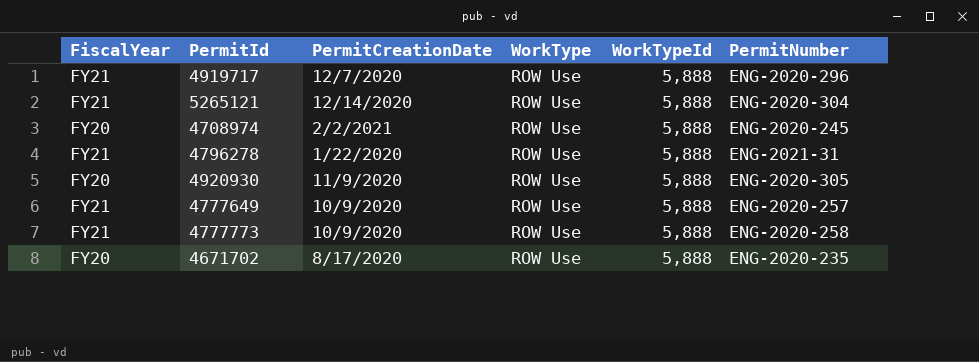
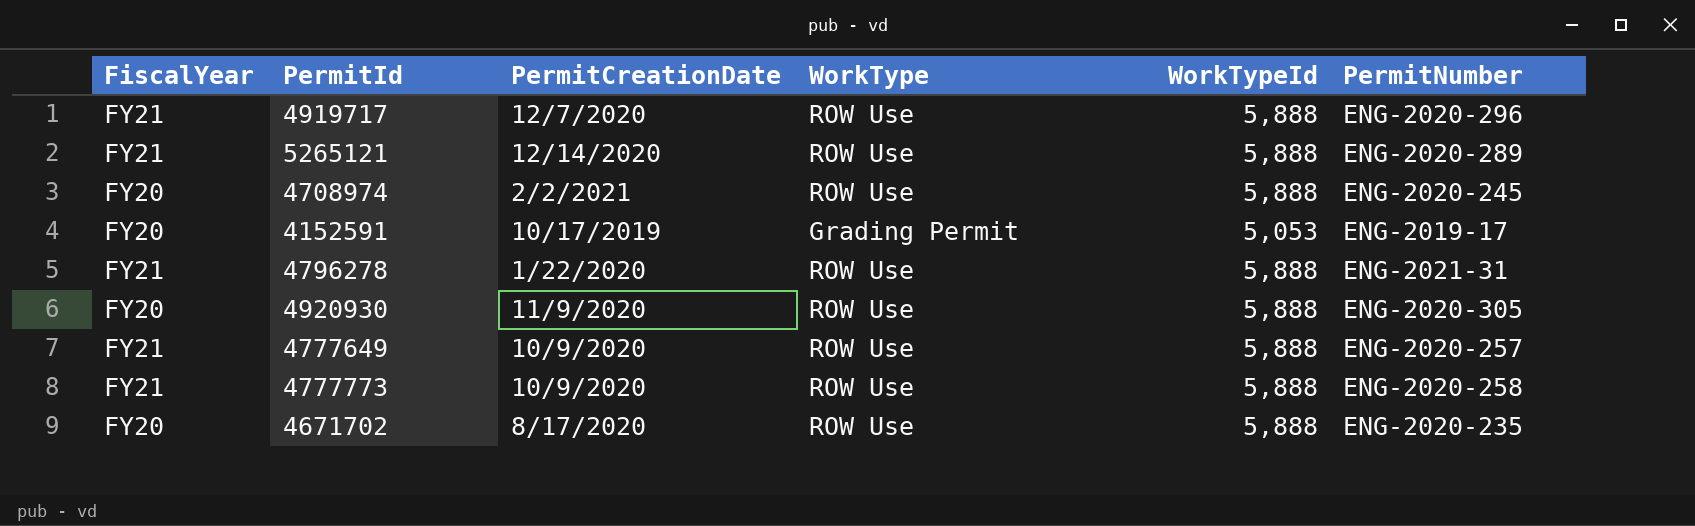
5265121 | PermitNumber: ENG-2020-304 -> ENG-2020-289
row 4152591: none -> FY20 | 10/17/2019 | Grading Permit | 5,053 | ENG-2019-17

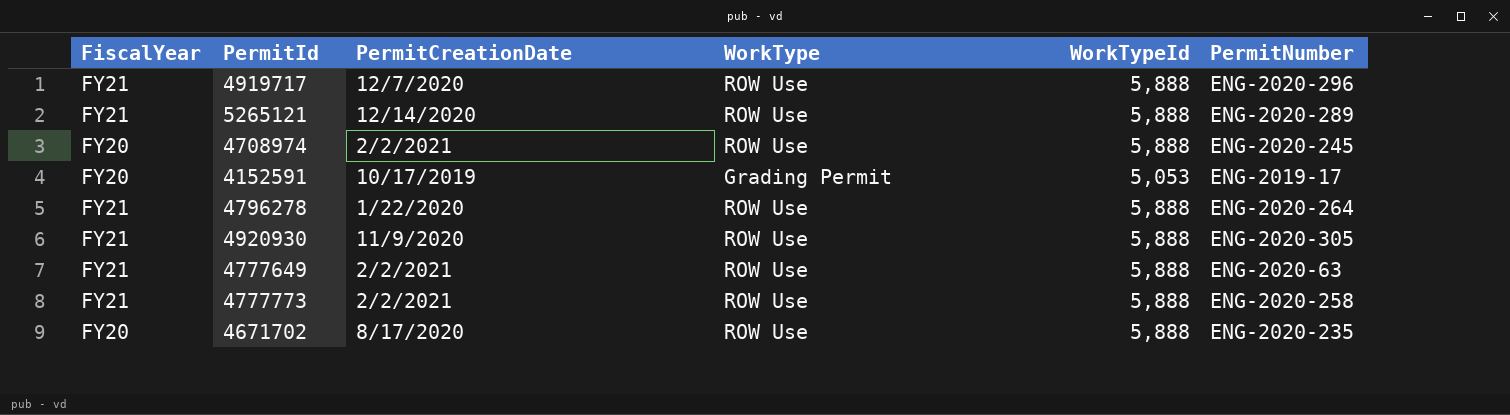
4796278 | PermitNumber: ENG-2021-31 -> ENG-2020-264
4920930 | FiscalYear: FY20 -> FY21
4777649 | PermitCreationDate: 10/9/2020 -> 2/2/2021
4777649 | PermitNumber: ENG-2020-257 -> ENG-2020-63
4777773 | PermitCreationDate: 10/9/2020 -> 2/2/2021

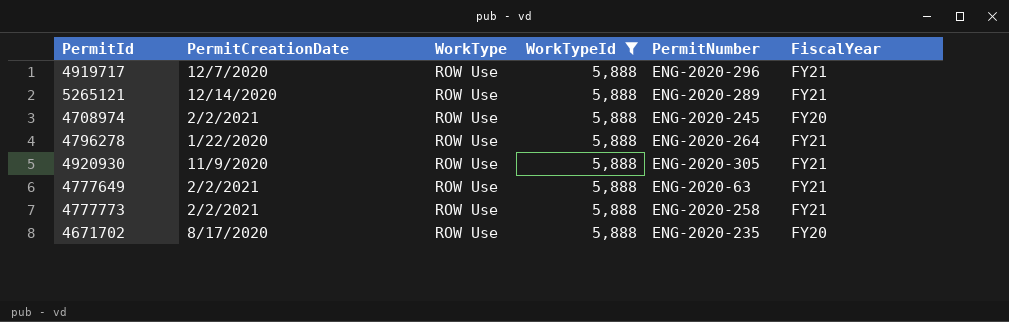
filter: none -> WorkTypeId = 5,888
column FiscalYear | position: 1 -> 6

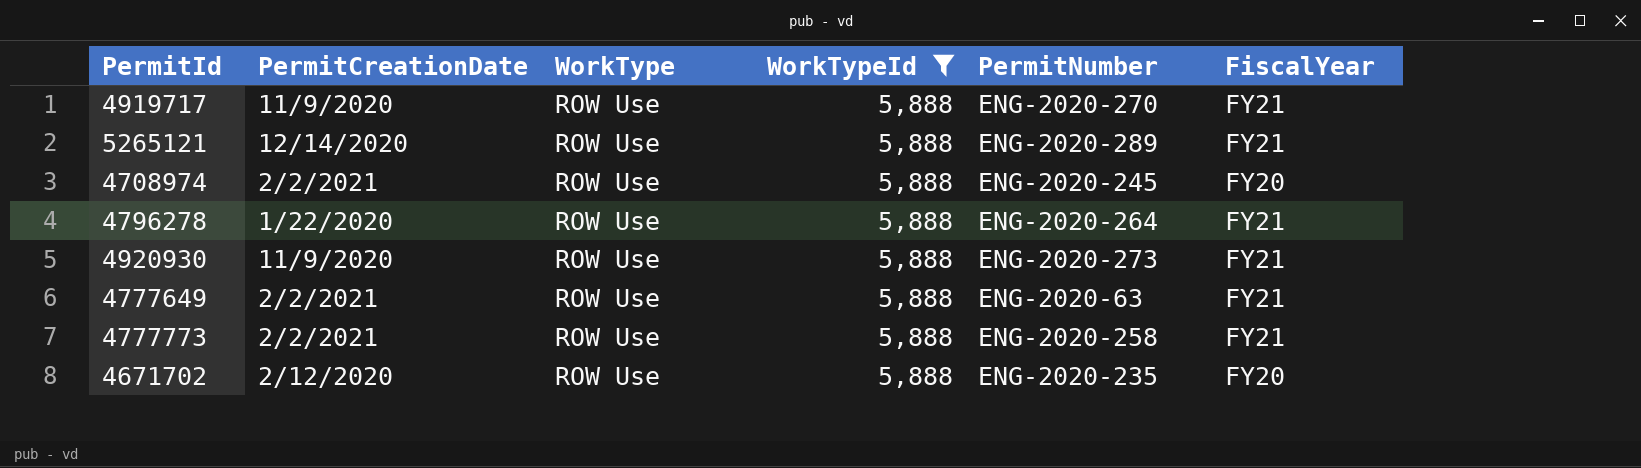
4919717 | PermitCreationDate: 12/7/2020 -> 11/9/2020
4919717 | PermitNumber: ENG-2020-296 -> ENG-2020-270
4920930 | PermitNumber: ENG-2020-305 -> ENG-2020-273
4671702 | PermitCreationDate: 8/17/2020 -> 2/12/2020

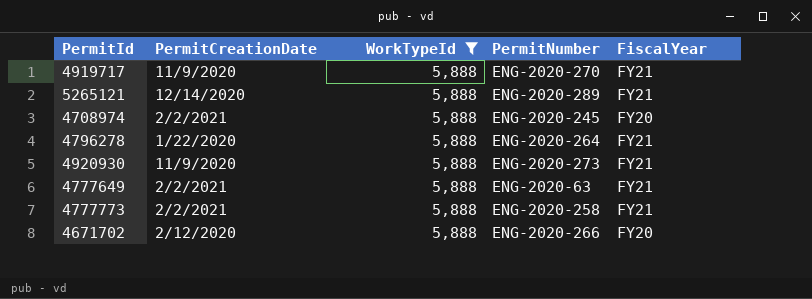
column WorkType | position: 3 -> none
4671702 | PermitNumber: ENG-2020-235 -> ENG-2020-266

